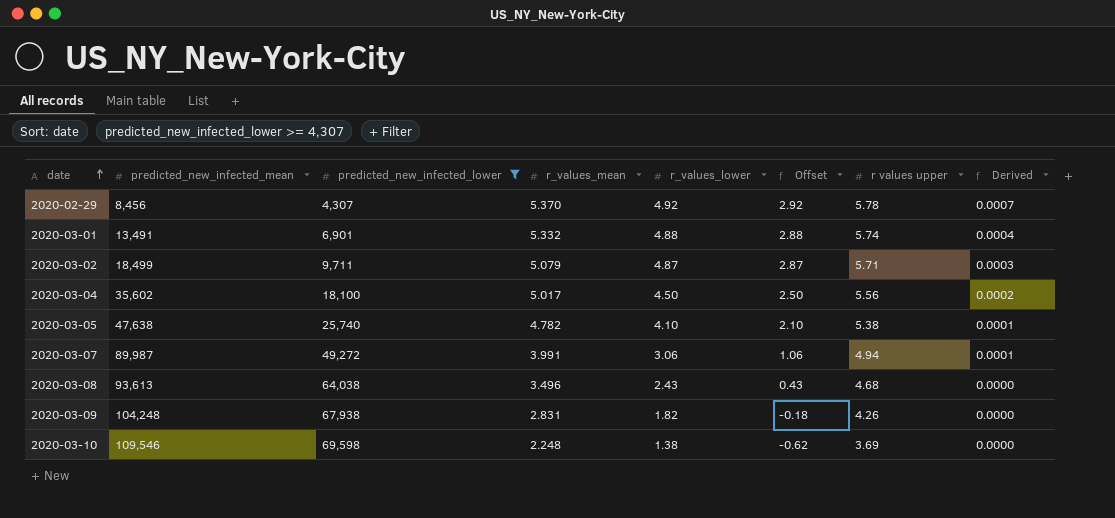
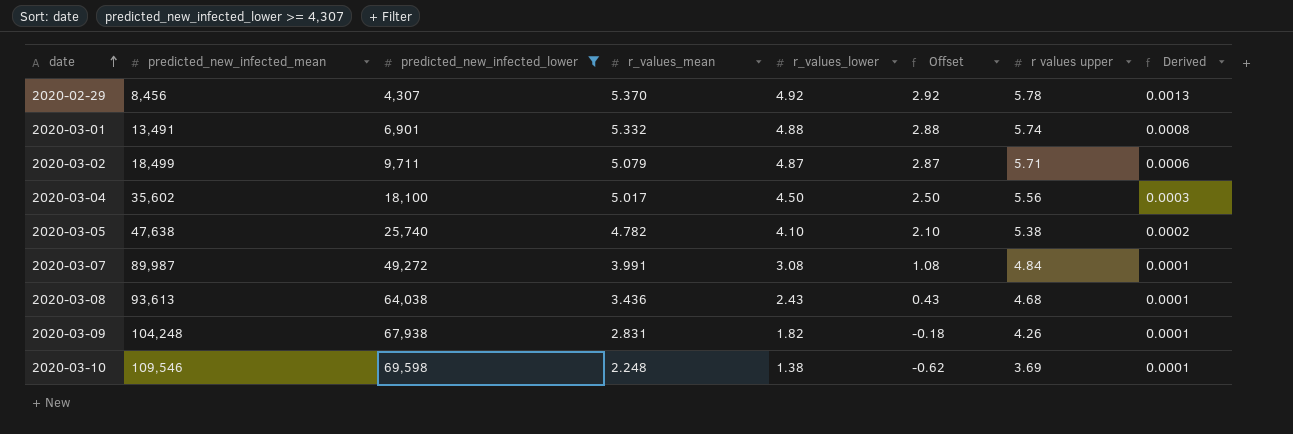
column Derived | formula: [r values upper] / [predicted_new_infected_mean] -> [r values upper] / [predicted_new_infected_lower]
2020-03-07 | r_values_lower: 3.06 -> 3.08
2020-03-07 | Offset: 1.06 -> 1.08
2020-03-07 | r values upper: 4.94 -> 4.84
2020-03-08 | r_values_mean: 3.496 -> 3.436

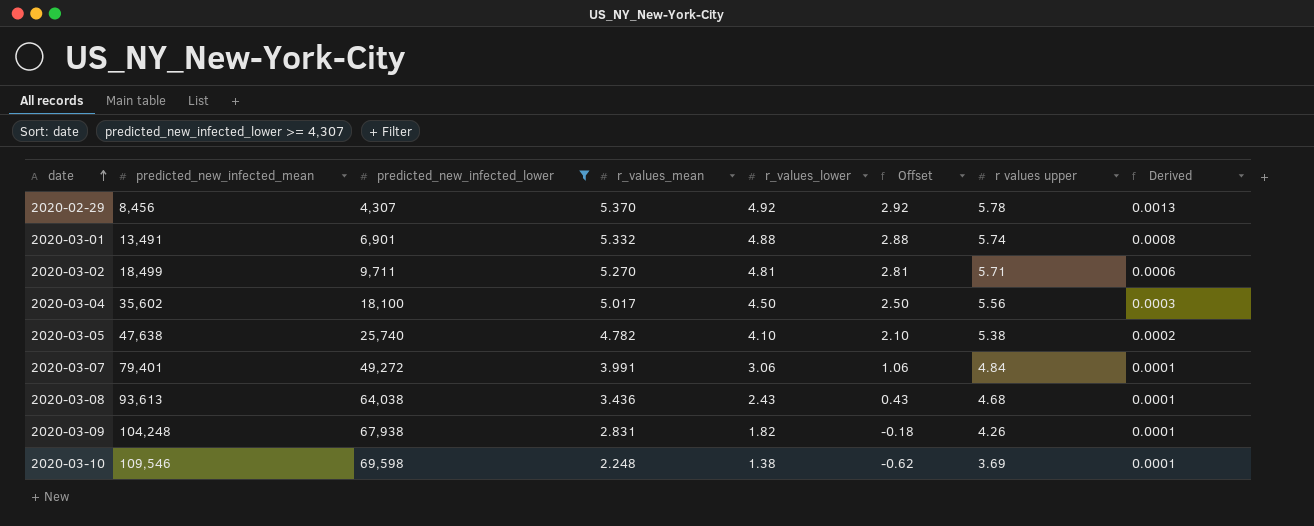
2020-03-02 | r_values_mean: 5.079 -> 5.270
2020-03-02 | r_values_lower: 4.87 -> 4.81
2020-03-02 | Offset: 2.87 -> 2.81
2020-03-07 | predicted_new_infected_mean: 89,987 -> 79,401
2020-03-07 | r_values_lower: 3.08 -> 3.06
2020-03-07 | Offset: 1.08 -> 1.06

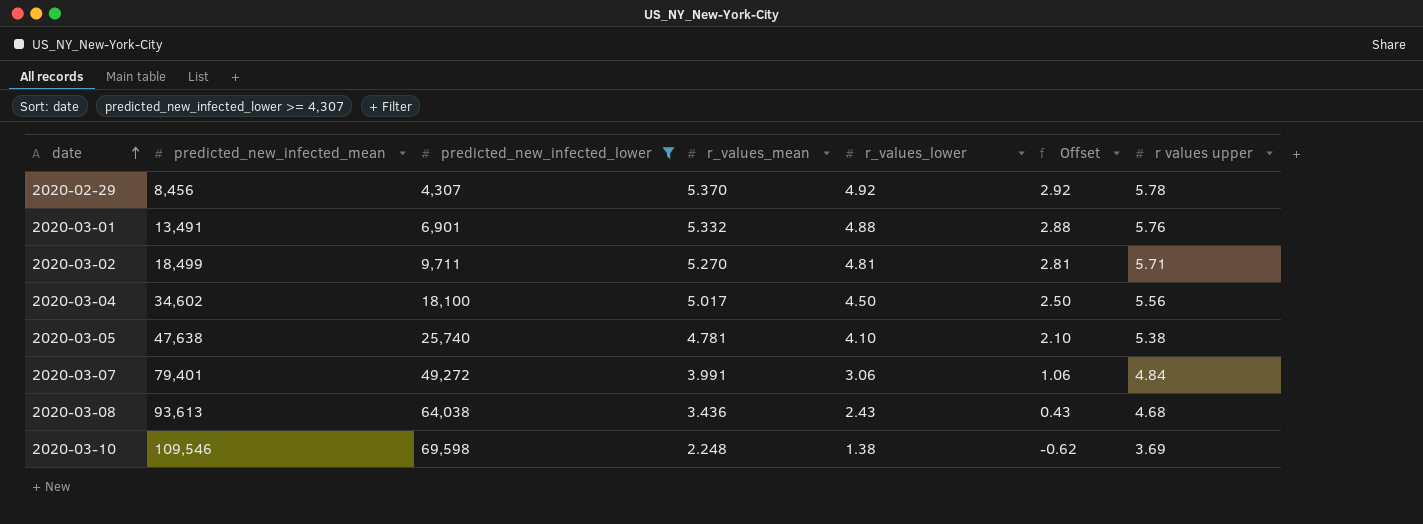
column Derived | formula: [r values upper] / [predicted_new_infected_lower] -> none
row 2020-03-09: 104,248 | 67,938 | 2.831 | 1.82 | -0.18 | 4.26 | 0.0001 -> none
2020-03-01 | r values upper: 5.74 -> 5.76
2020-03-04 | predicted_new_infected_mean: 35,602 -> 34,602
2020-03-05 | r_values_mean: 4.782 -> 4.781

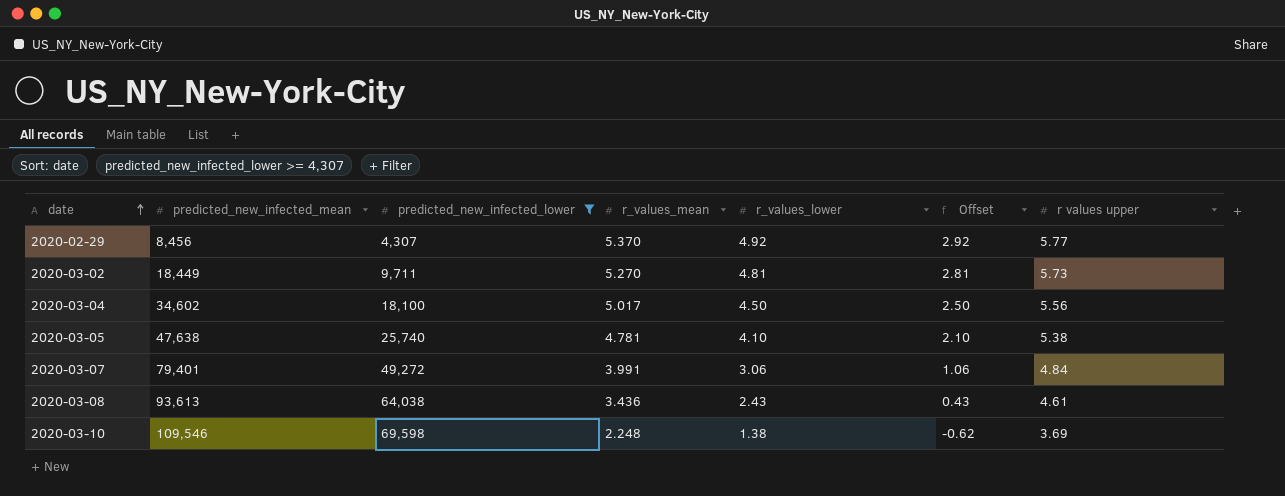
row 2020-03-01: 13,491 | 6,901 | 5.332 | 4.88 | 2.88 | 5.76 -> none
2020-02-29 | r values upper: 5.78 -> 5.77
2020-03-02 | predicted_new_infected_mean: 18,499 -> 18,449
2020-03-02 | r values upper: 5.71 -> 5.73
2020-03-08 | r values upper: 4.68 -> 4.61

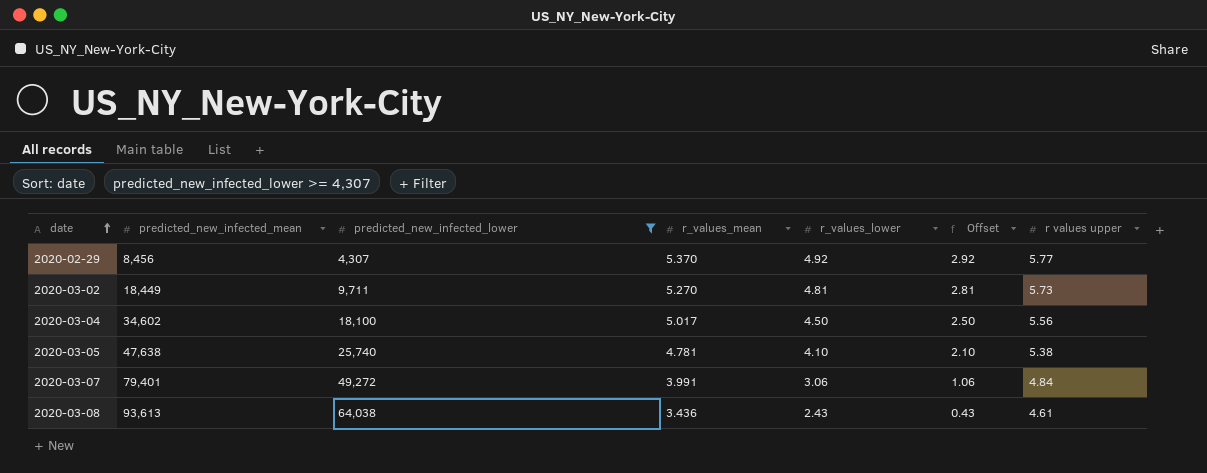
row 2020-03-10: 109,546 | 69,598 | 2.248 | 1.38 | -0.62 | 3.69 -> none

